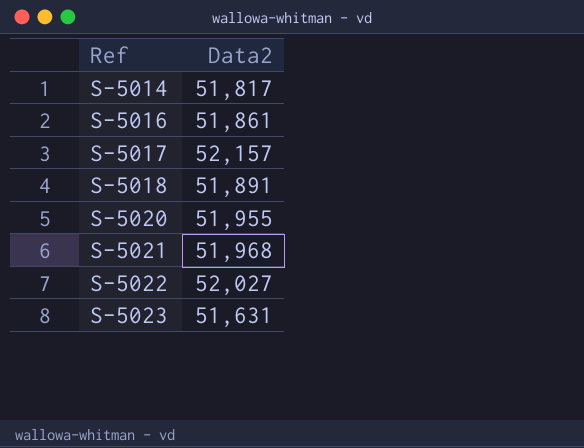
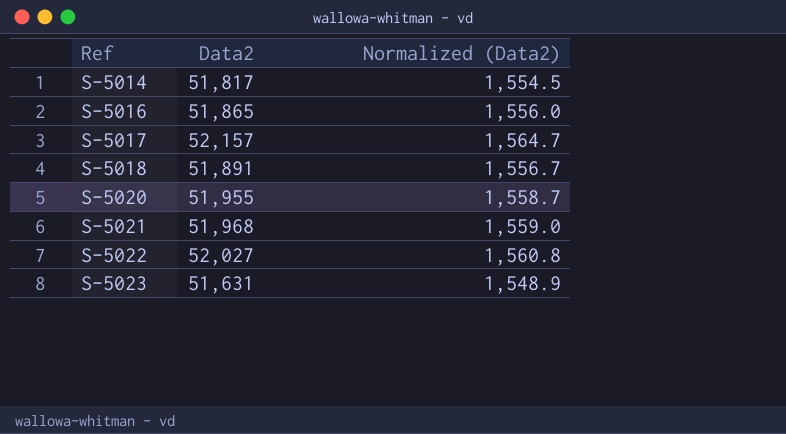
column Normalized (Data2) | formula: none -> [Data2] * 0.03
S-5016 | Data2: 51,861 -> 51,865

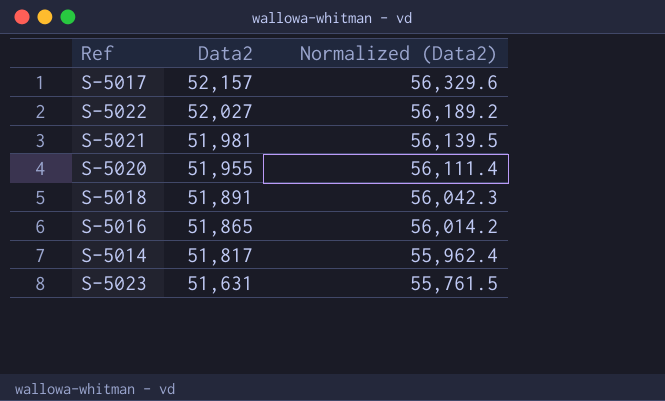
row order: Ref ascending -> Data2 descending
column Normalized (Data2) | formula: [Data2] * 0.03 -> [Data2] * 1.08
S-5021 | Data2: 51,968 -> 51,981

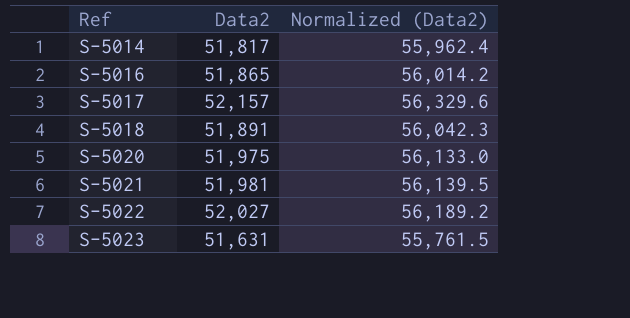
row order: Data2 descending -> Ref ascending
S-5020 | Data2: 51,955 -> 51,975
S-5020 | Normalized (Data2): 56,111.4 -> 56,133.0

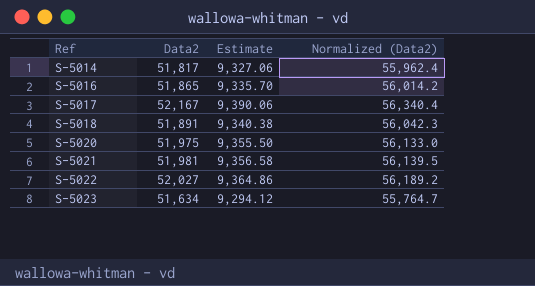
column Estimate | formula: none -> [Data2] * 0.18
S-5017 | Data2: 52,157 -> 52,167
S-5017 | Normalized (Data2): 56,329.6 -> 56,340.4
S-5023 | Data2: 51,631 -> 51,634
S-5023 | Normalized (Data2): 55,761.5 -> 55,764.7

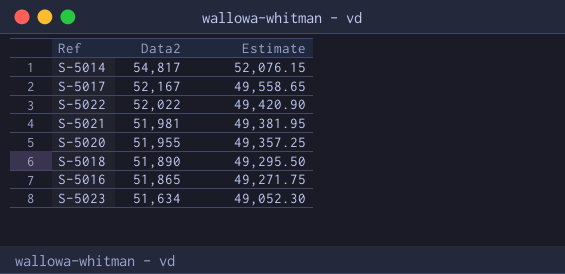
row order: Ref ascending -> Data2 descending
column Normalized (Data2) | formula: [Data2] * 1.08 -> none
column Estimate | formula: [Data2] * 0.18 -> [Data2] * 0.95
S-5014 | Data2: 51,817 -> 54,817
S-5022 | Data2: 52,027 -> 52,022
S-5020 | Data2: 51,975 -> 51,955
S-5018 | Data2: 51,891 -> 51,890

